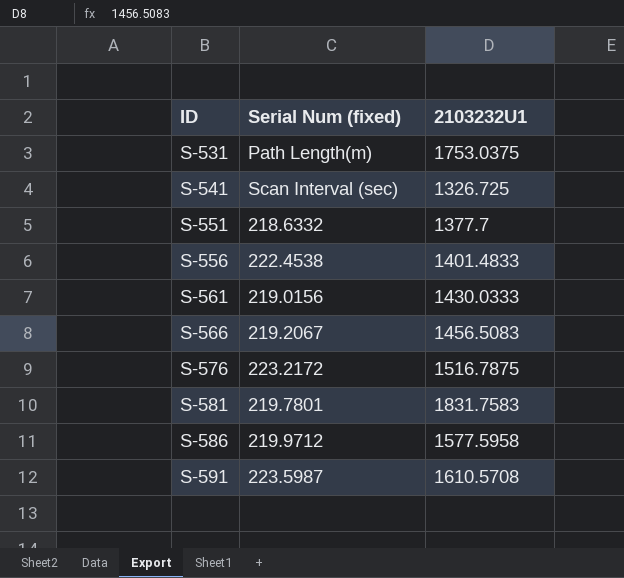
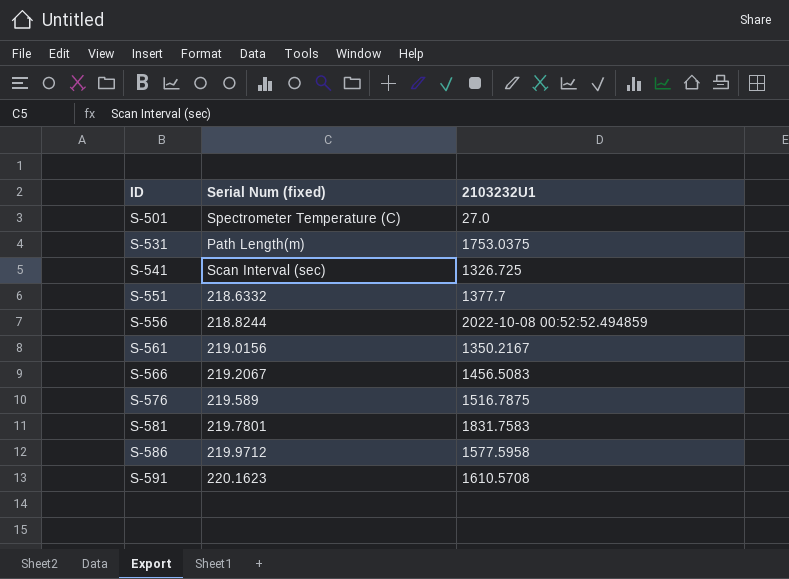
row S-501: none -> Spectrometer Temperature (C) | 27.0
S-556 | Serial Num (fixed): 222.4538 -> 218.8244
S-556 | 2103232U1: 1401.4833 -> 2022-10-08 00:52:52.494859
S-561 | 2103232U1: 1430.0333 -> 1350.2167
S-576 | Serial Num (fixed): 223.2172 -> 219.589
S-591 | Serial Num (fixed): 223.5987 -> 220.1623

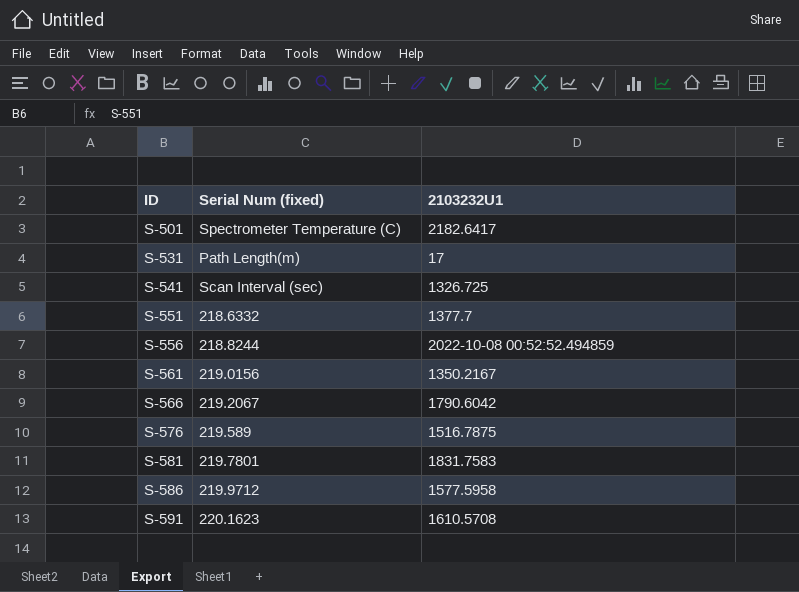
S-501 | 2103232U1: 27.0 -> 2182.6417
S-531 | 2103232U1: 1753.0375 -> 17
S-566 | 2103232U1: 1456.5083 -> 1790.6042

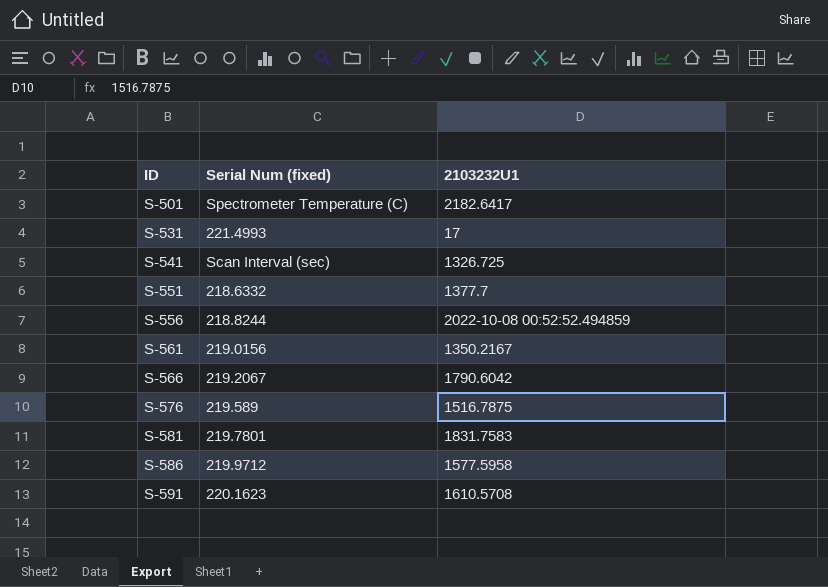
S-531 | Serial Num (fixed): Path Length(m) -> 221.4993

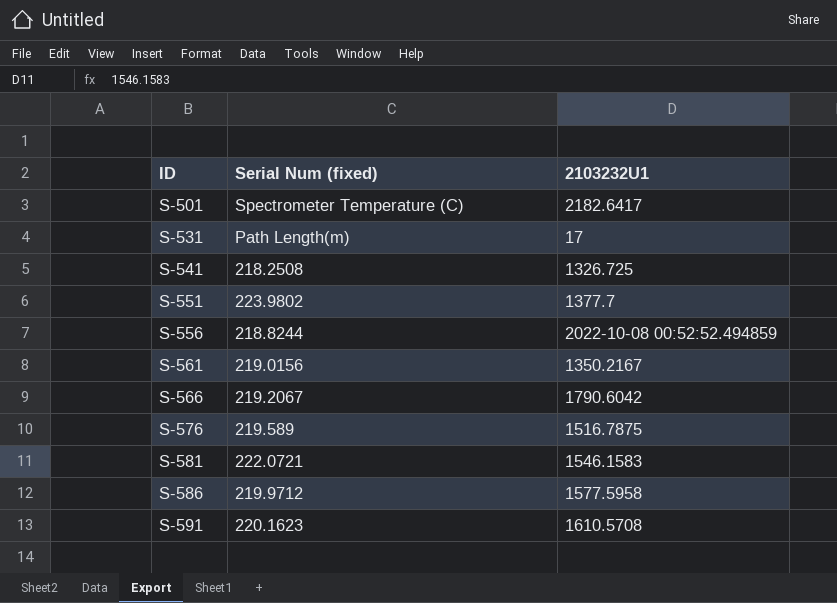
S-531 | Serial Num (fixed): 221.4993 -> Path Length(m)
S-541 | Serial Num (fixed): Scan Interval (sec) -> 218.2508
S-551 | Serial Num (fixed): 218.6332 -> 223.9802
S-581 | Serial Num (fixed): 219.7801 -> 222.0721
S-581 | 2103232U1: 1831.7583 -> 1546.1583

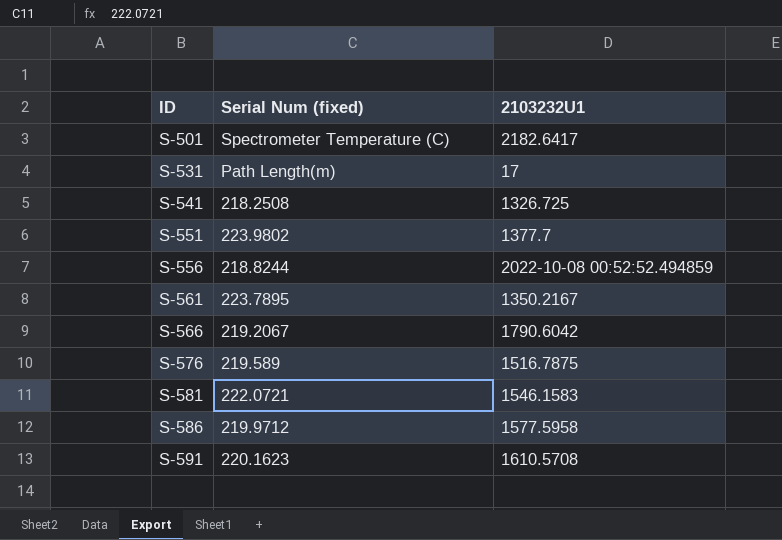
S-561 | Serial Num (fixed): 219.0156 -> 223.7895

